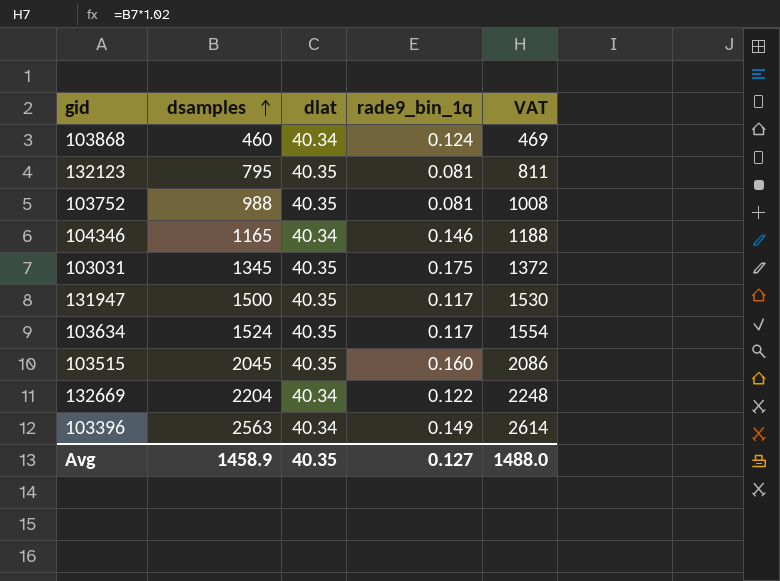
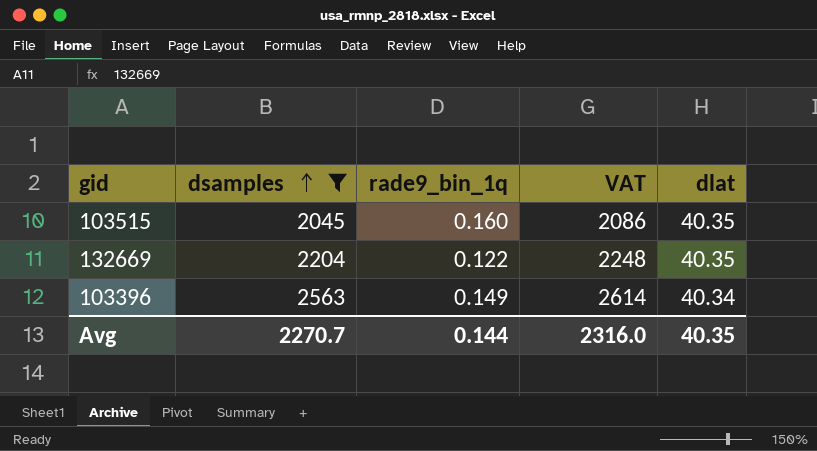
filter: none -> dsamples >= 2045
column dlat | position: 3 -> 5
132669 | dlat: 40.34 -> 40.35
Avg | dsamples: 1458.9 -> 2270.7
Avg | rade9_bin_1q: 0.127 -> 0.144
Avg | VAT: 1488.0 -> 2316.0

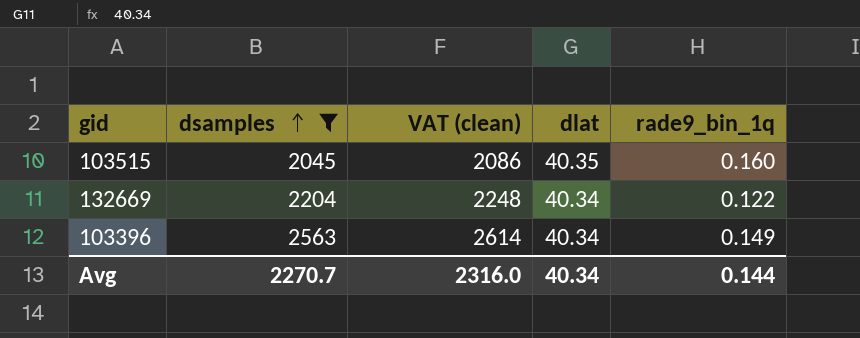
column name: VAT -> VAT (clean)
column rade9_bin_1q | position: 3 -> 5
132669 | dlat: 40.35 -> 40.34
Avg | dlat: 40.35 -> 40.34

